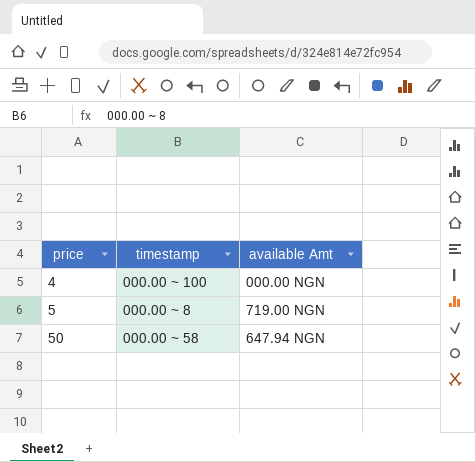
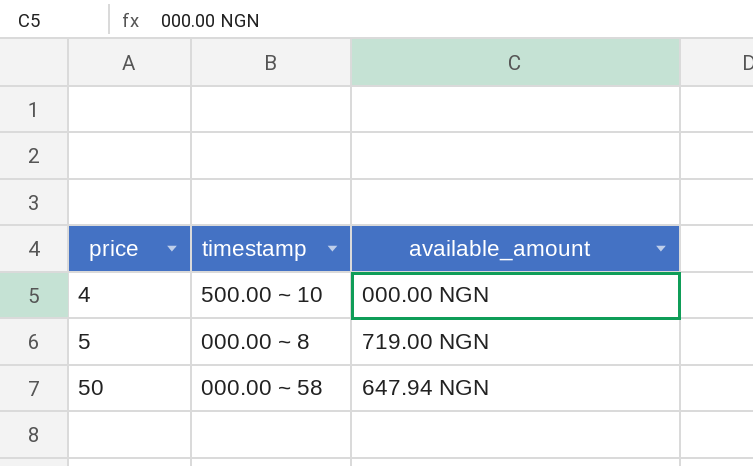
column name: available Amt -> available_amount
4 | timestamp: 000.00 ~ 100 -> 500.00 ~ 10

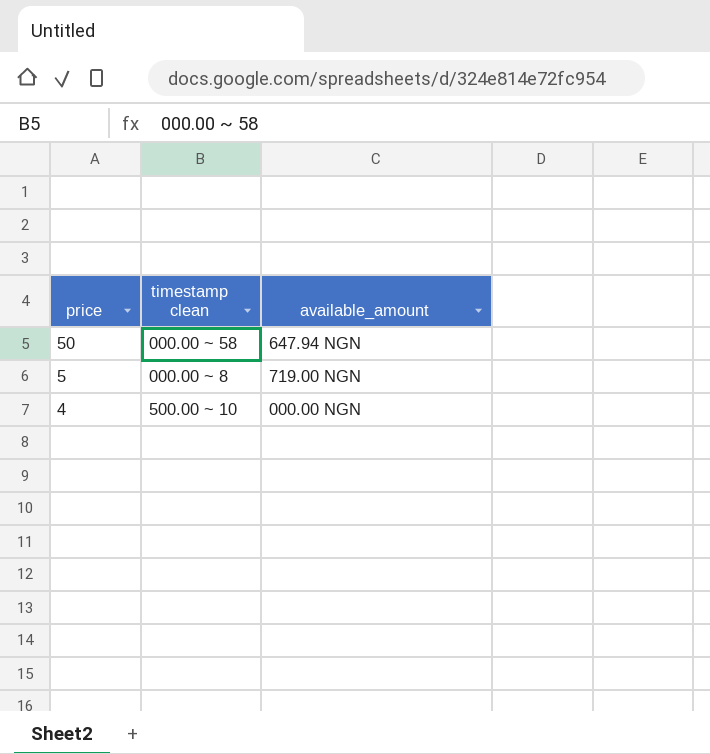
row order: price ascending -> price descending
column name: timestamp -> timestamp clean

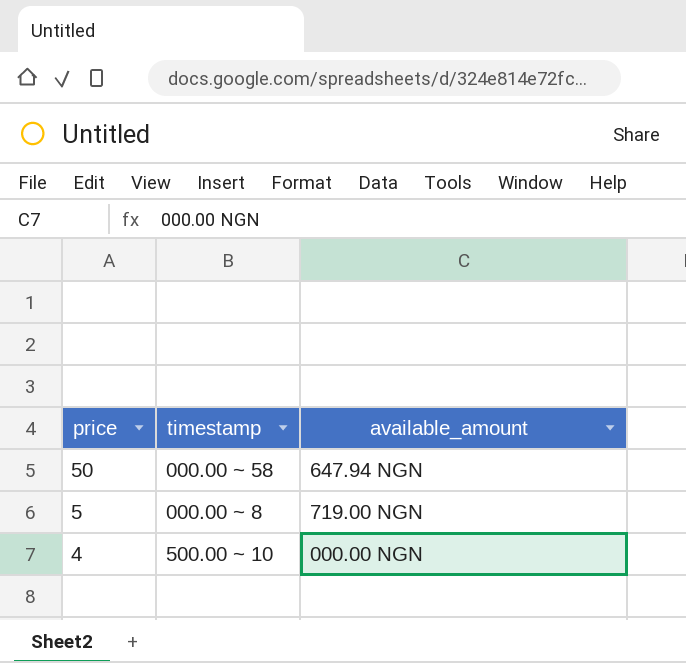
column name: timestamp clean -> timestamp

